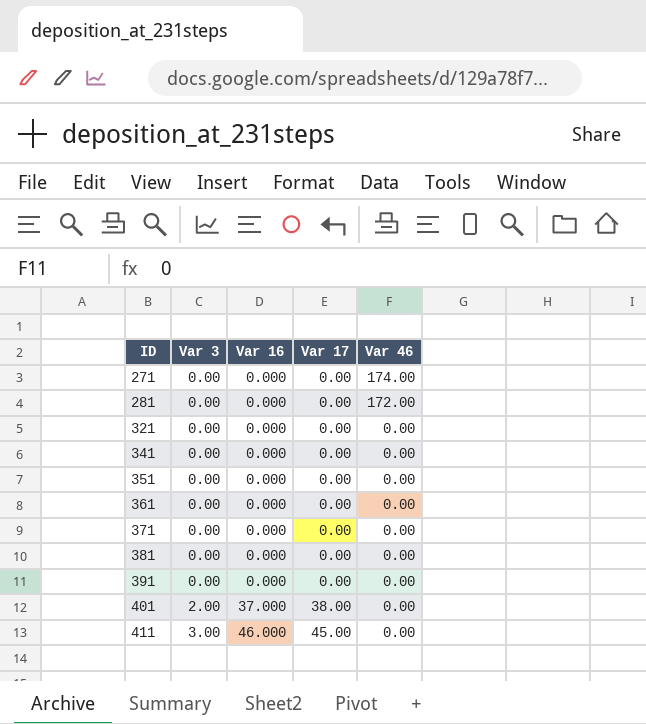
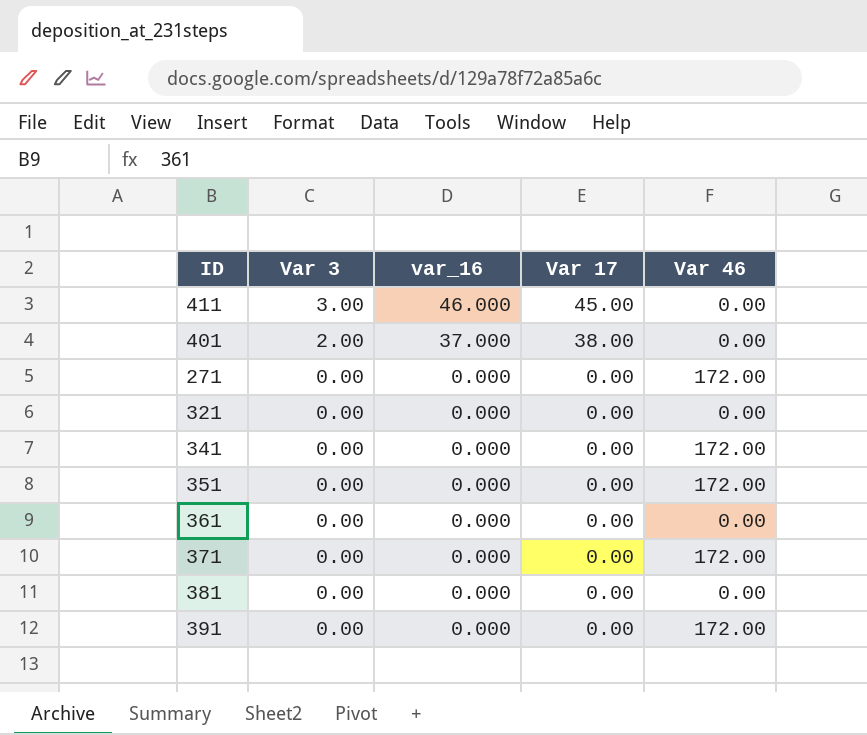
row order: ID ascending -> Var 3 descending
column name: Var 16 -> var_16
row 281: 0.00 | 0.000 | 0.00 | 172.00 -> none
271 | Var 46: 174.00 -> 172.00
341 | Var 46: 0.00 -> 172.00
351 | Var 46: 0.00 -> 172.00
371 | Var 46: 0.00 -> 172.00
391 | Var 46: 0.00 -> 172.00

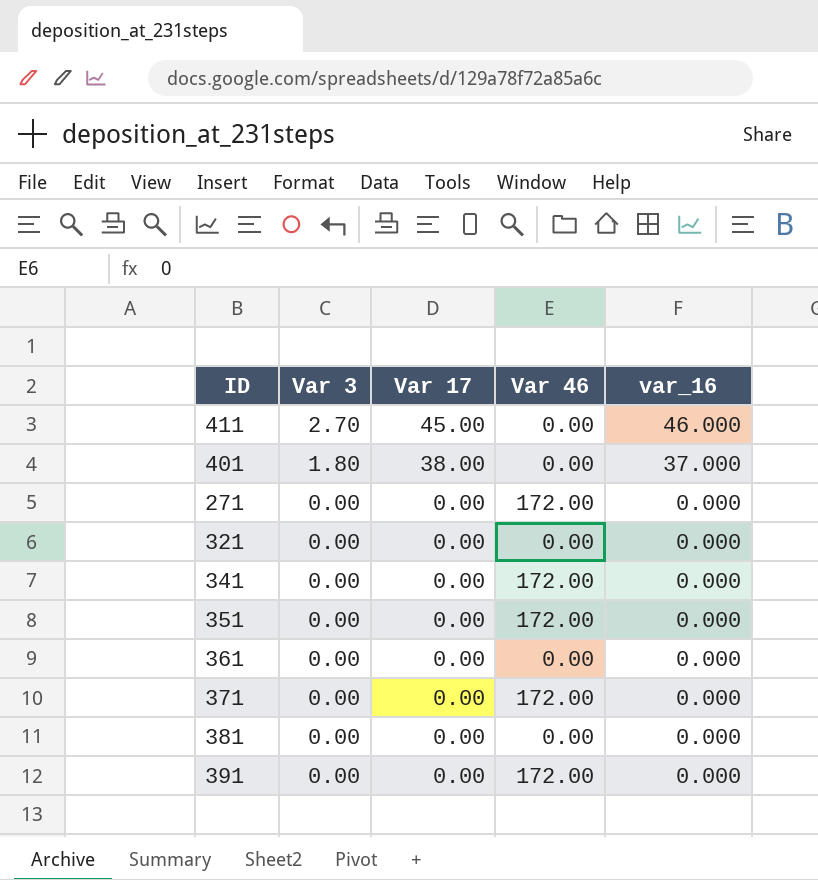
column var_16 | position: 3 -> 5
411 | Var 3: 3.00 -> 2.70
401 | Var 3: 2.00 -> 1.80

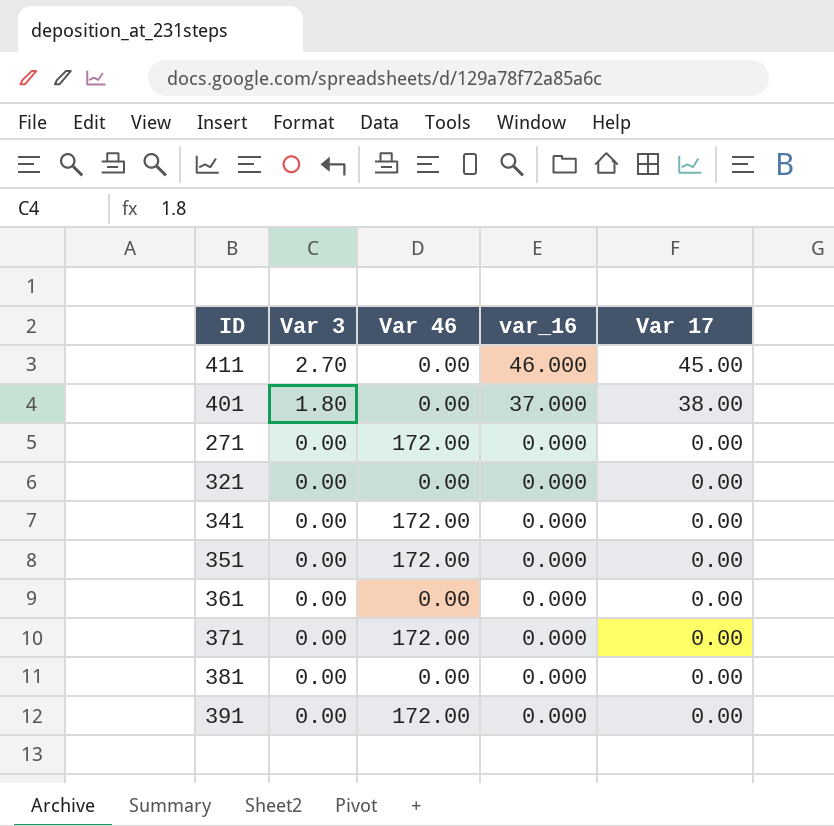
column Var 17 | position: 3 -> 5

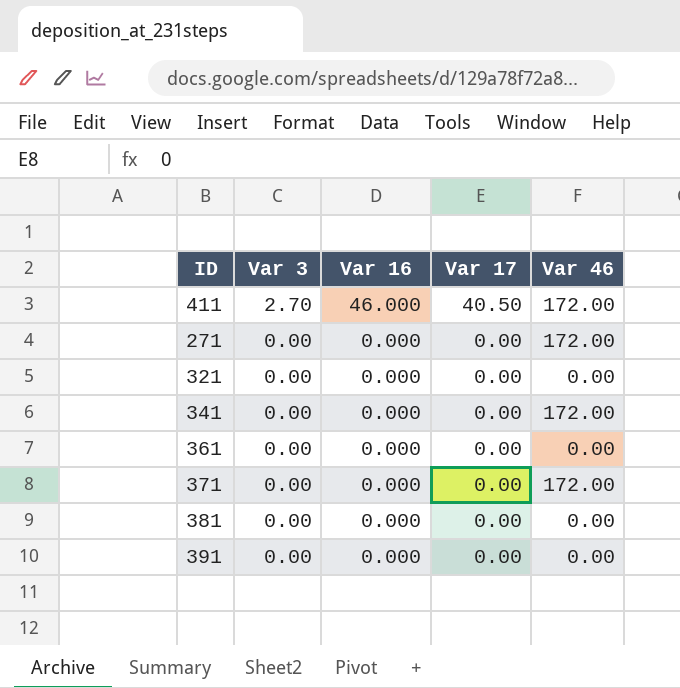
column name: var_16 -> Var 16
column Var 46 | position: 3 -> 5
row 401: 1.80 | 0.00 | 37.000 | 38.00 -> none
row 351: 0.00 | 172.00 | 0.000 | 0.00 -> none
411 | Var 17: 45.00 -> 40.50
411 | Var 46: 0.00 -> 172.00
391 | Var 46: 172.00 -> 0.00

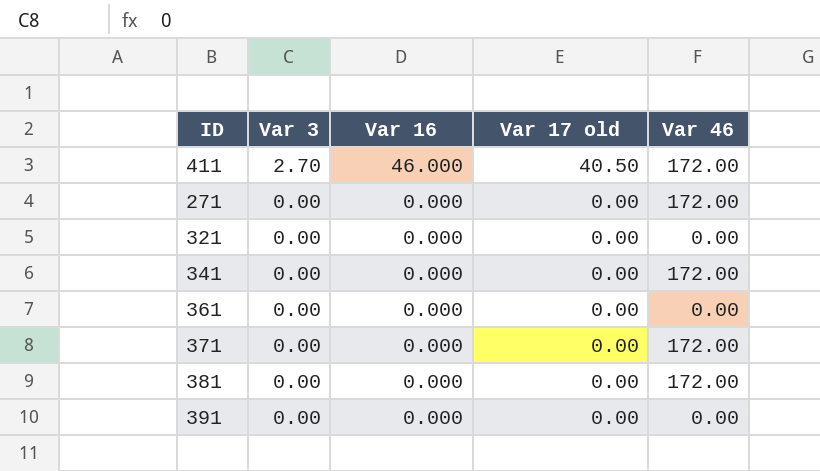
column name: Var 17 -> Var 17 old
381 | Var 46: 0.00 -> 172.00

